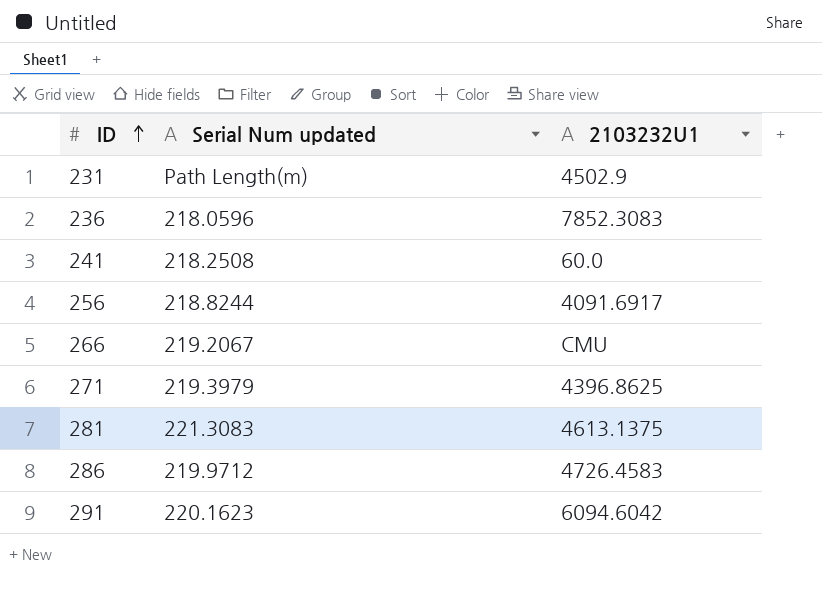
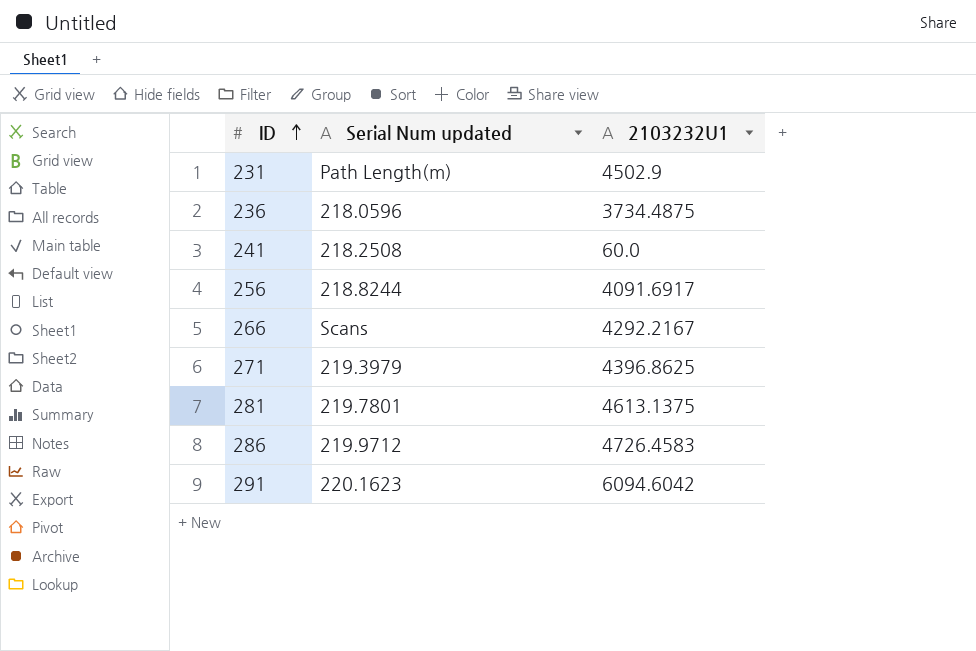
236 | 2103232U1: 7852.3083 -> 3734.4875
266 | Serial Num updated: 219.2067 -> Scans
266 | 2103232U1: CMU -> 4292.2167
281 | Serial Num updated: 221.3083 -> 219.7801

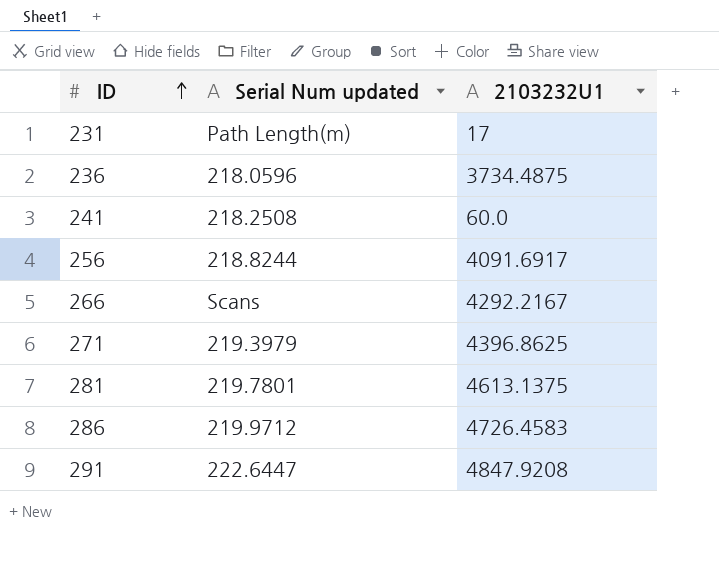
231 | 2103232U1: 4502.9 -> 17
291 | Serial Num updated: 220.1623 -> 222.6447
291 | 2103232U1: 6094.6042 -> 4847.9208

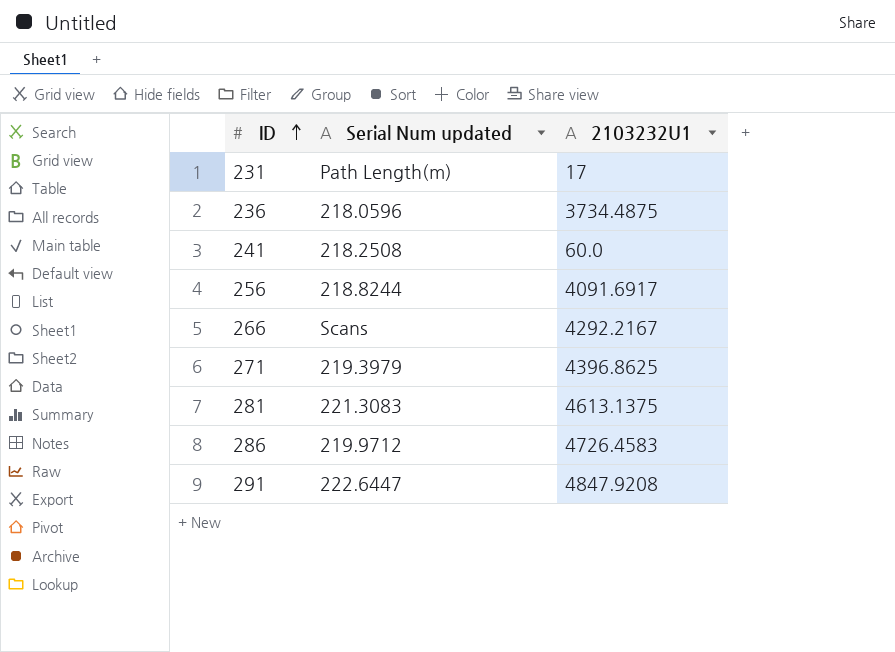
281 | Serial Num updated: 219.7801 -> 221.3083

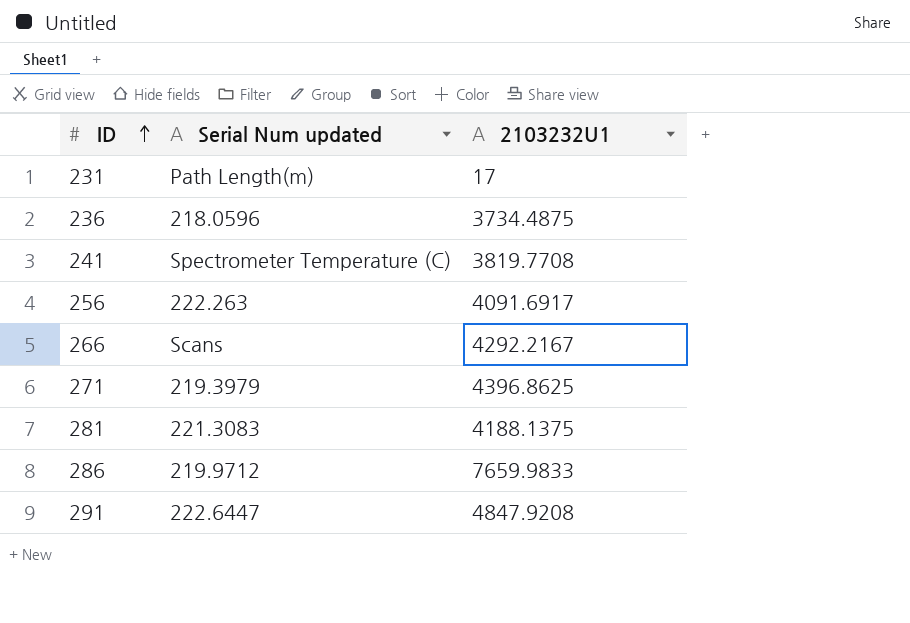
241 | Serial Num updated: 218.2508 -> Spectrometer Temperature (C)
241 | 2103232U1: 60.0 -> 3819.7708
256 | Serial Num updated: 218.8244 -> 222.263
281 | 2103232U1: 4613.1375 -> 4188.1375
286 | 2103232U1: 4726.4583 -> 7659.9833

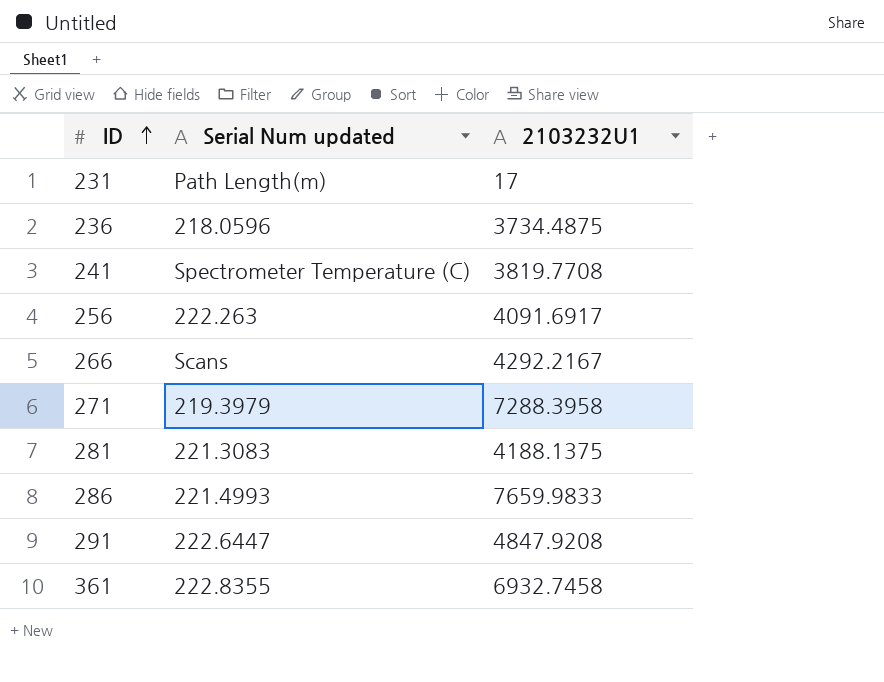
271 | 2103232U1: 4396.8625 -> 7288.3958
286 | Serial Num updated: 219.9712 -> 221.4993
row 361: none -> 222.8355 | 6932.7458

